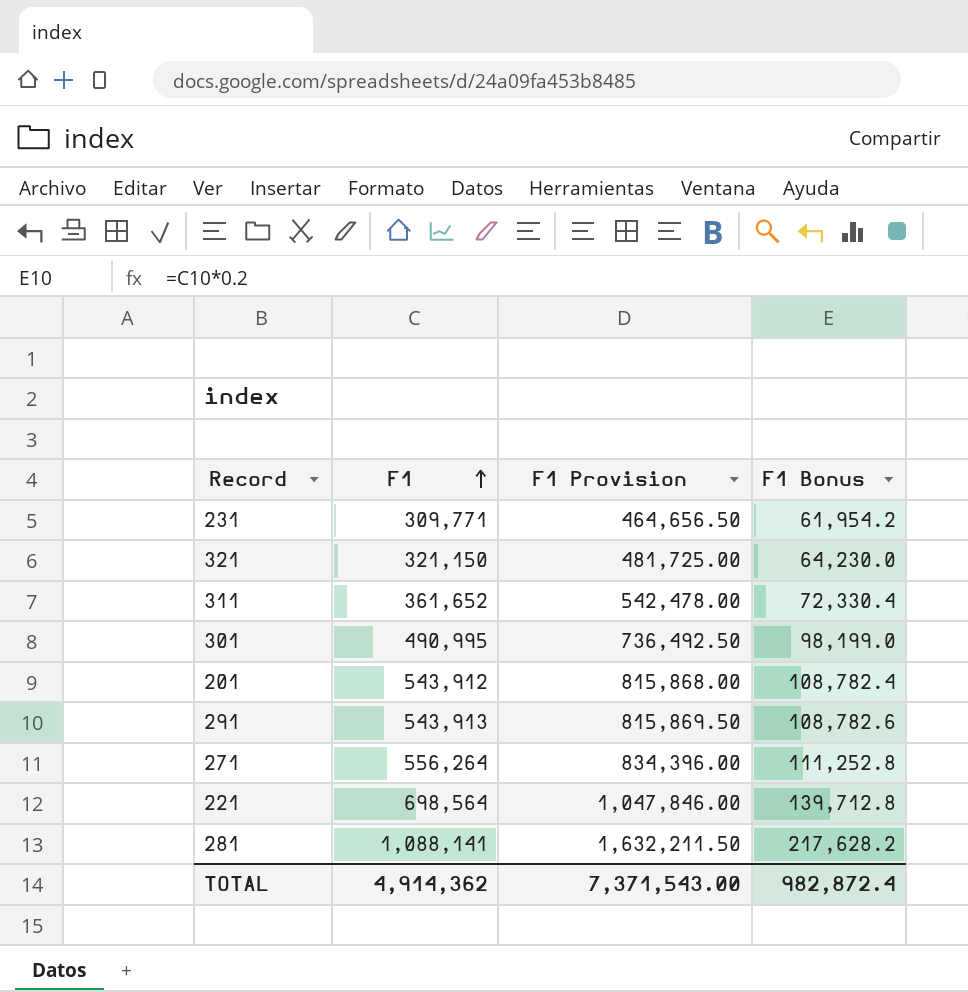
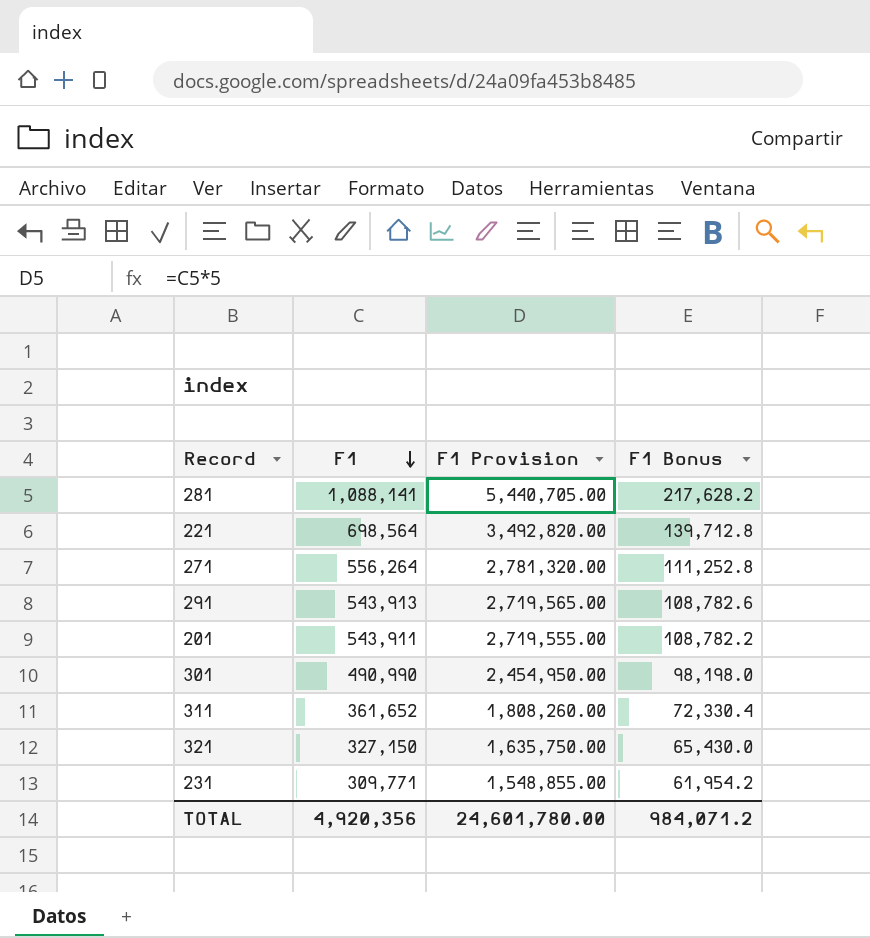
row order: F1 ascending -> F1 descending
column F1 Provision | formula: [F1] * 1.5 -> [F1] * 5
201 | F1: 543,912 -> 543,911
201 | F1 Bonus: 108,782.4 -> 108,782.2
301 | F1: 490,995 -> 490,990
301 | F1 Bonus: 98,199.0 -> 98,198.0
321 | F1: 321,150 -> 327,150
321 | F1 Bonus: 64,230.0 -> 65,430.0
TOTAL | F1: 4,914,362 -> 4,920,356
TOTAL | F1 Provision: 7,371,543.00 -> 24,601,780.00
TOTAL | F1 Bonus: 982,872.4 -> 984,071.2

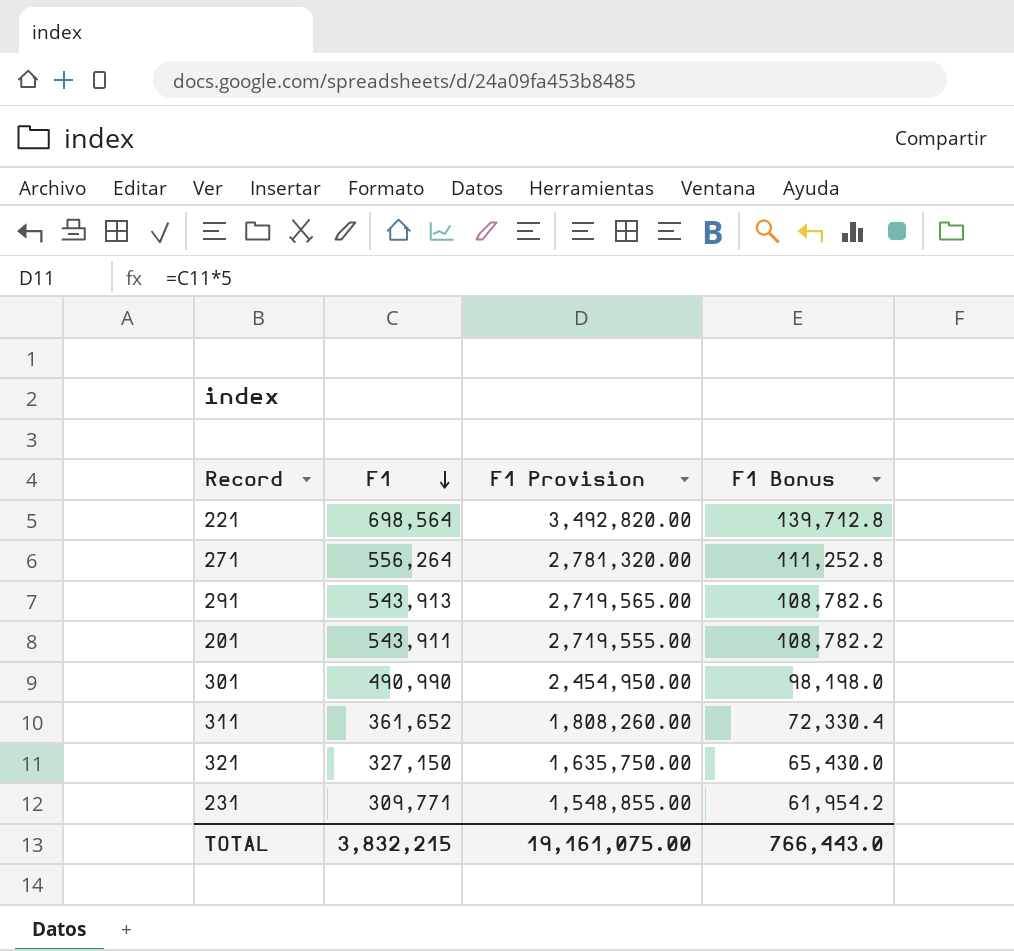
row 281: 1,088,141 | 5,440,705.00 | 217,628.2 -> none
TOTAL | F1: 4,920,356 -> 3,832,215
TOTAL | F1 Provision: 24,601,780.00 -> 19,161,075.00
TOTAL | F1 Bonus: 984,071.2 -> 766,443.0

